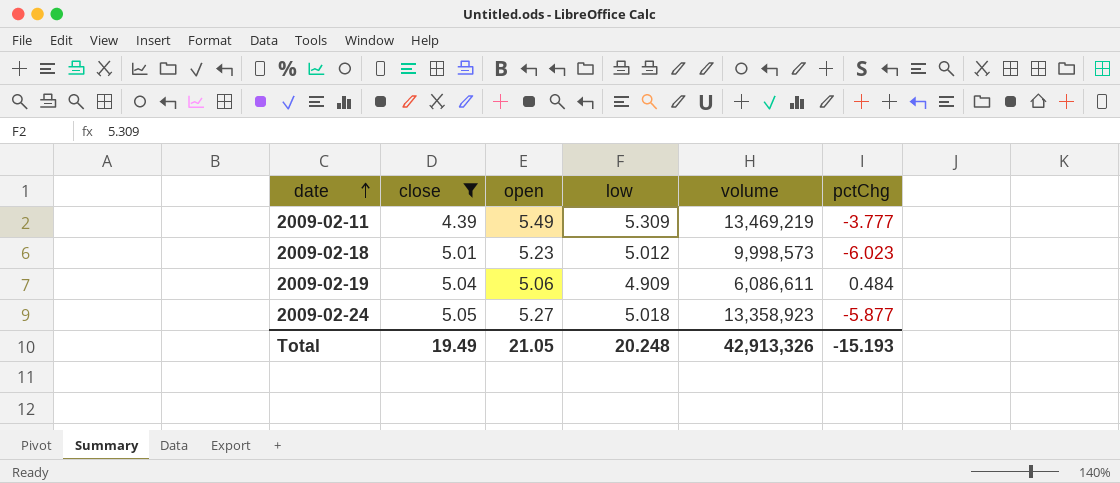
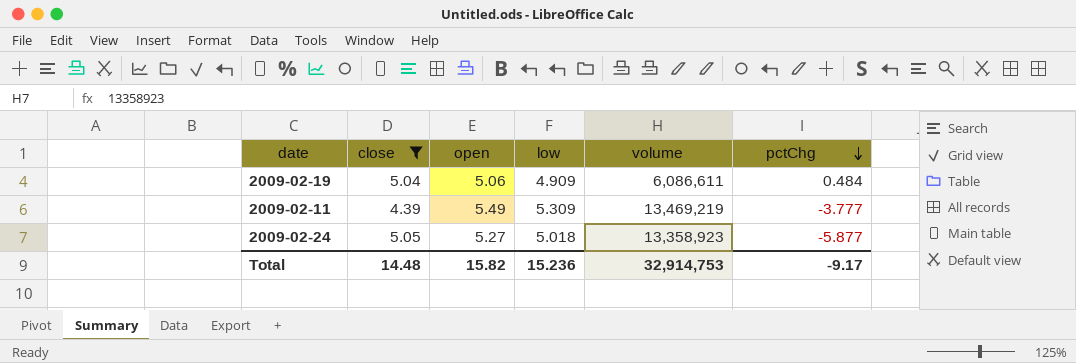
row order: date ascending -> pctChg descending
row 2009-02-18: 5.01 | 5.23 | 5.012 | 9,998,573 | -6.023 -> none
Total | close: 19.49 -> 14.48
Total | open: 21.05 -> 15.82
Total | low: 20.248 -> 15.236
Total | volume: 42,913,326 -> 32,914,753
Total | pctChg: -15.193 -> -9.17

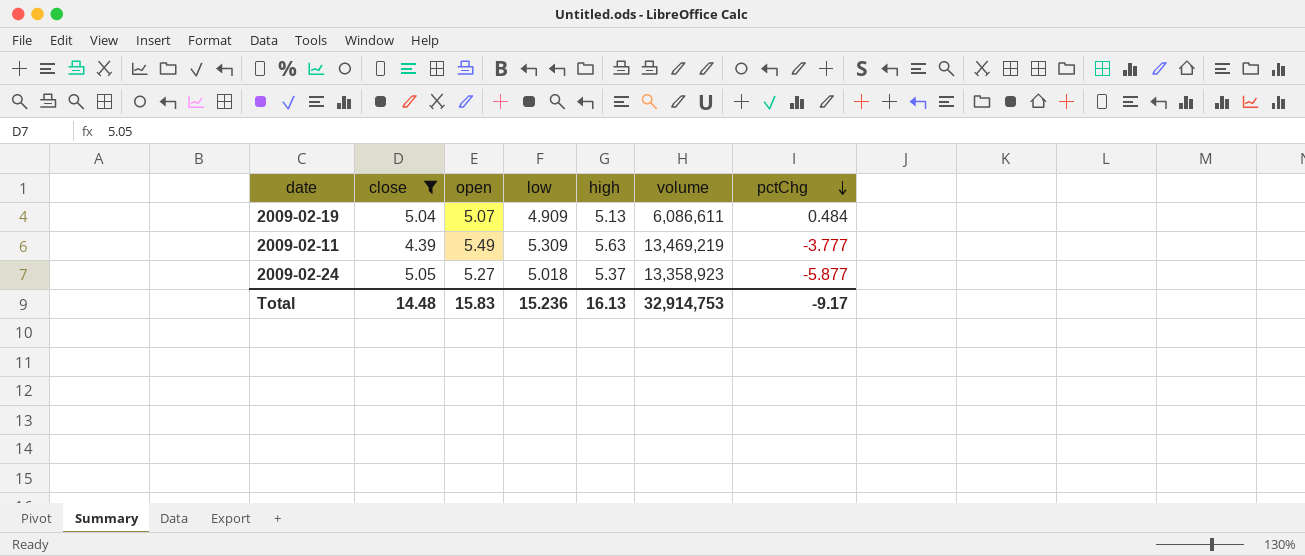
column high | position: none -> 5
2009-02-19 | open: 5.06 -> 5.07
Total | open: 15.82 -> 15.83

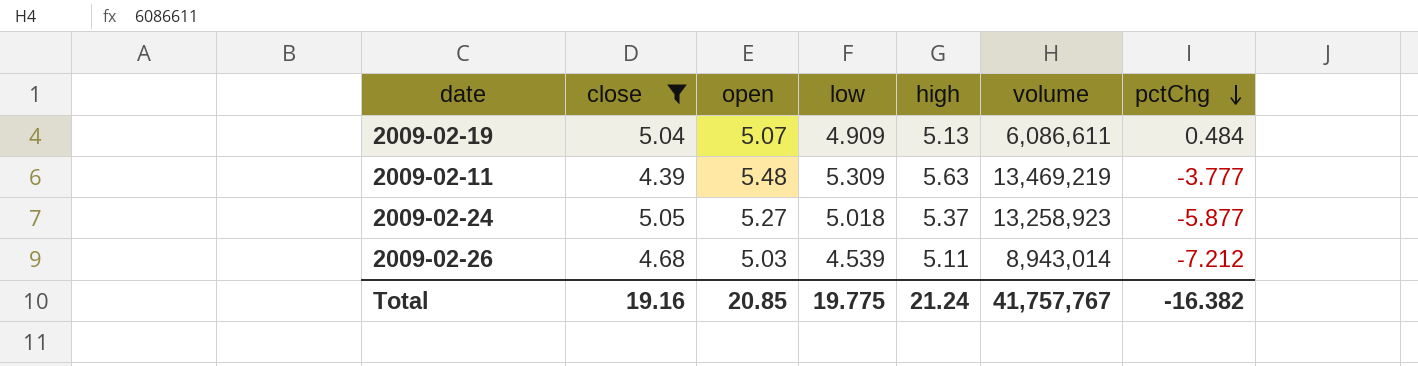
2009-02-11 | open: 5.49 -> 5.48
2009-02-24 | volume: 13,358,923 -> 13,258,923
row 2009-02-26: none -> 4.68 | 5.03 | 4.539 | 5.11 | 8,943,014 | -7.212
Total | close: 14.48 -> 19.16
Total | open: 15.83 -> 20.85
Total | low: 15.236 -> 19.775
Total | high: 16.13 -> 21.24
Total | volume: 32,914,753 -> 41,757,767
Total | pctChg: -9.17 -> -16.382

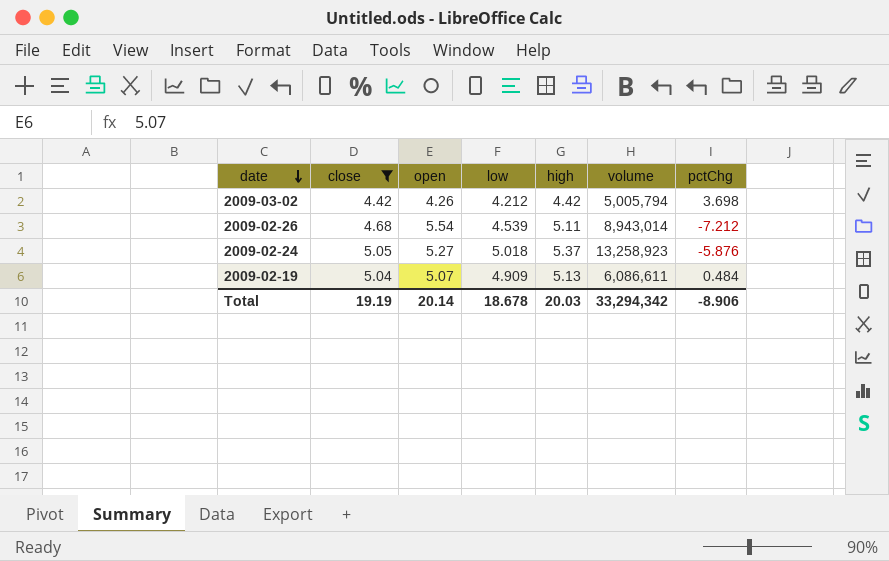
row order: pctChg descending -> date descending
row 2009-02-11: 4.39 | 5.48 | 5.309 | 5.63 | 13,469,219 | -3.777 -> none
row 2009-03-02: none -> 4.42 | 4.26 | 4.212 | 4.42 | 5,005,794 | 3.698
2009-02-26 | open: 5.03 -> 5.54
2009-02-24 | pctChg: -5.877 -> -5.876
Total | close: 19.16 -> 19.19
Total | open: 20.85 -> 20.14
Total | low: 19.775 -> 18.678
Total | high: 21.24 -> 20.03
Total | volume: 41,757,767 -> 33,294,342
Total | pctChg: -16.382 -> -8.906

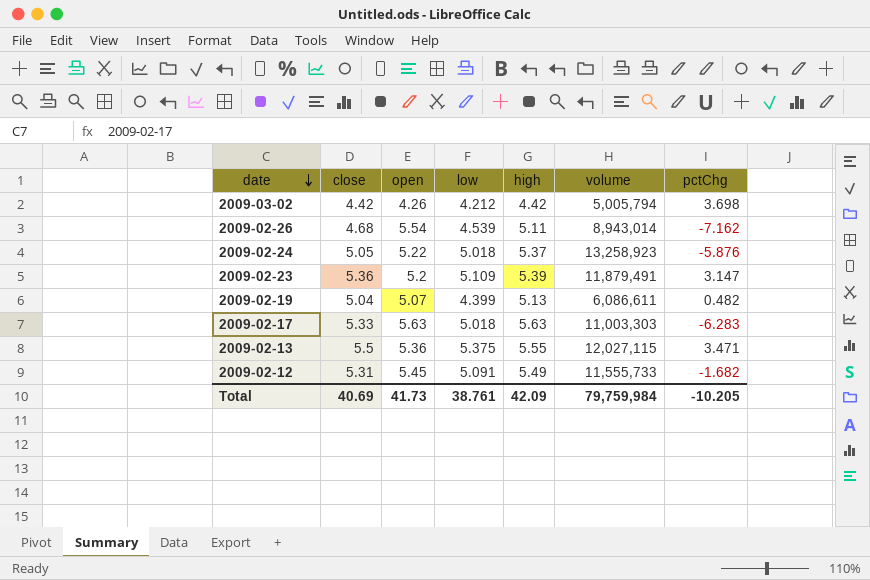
filter: close <= 5.05 -> none
2009-02-26 | pctChg: -7.212 -> -7.162
2009-02-24 | open: 5.27 -> 5.22
2009-02-19 | low: 4.909 -> 4.399
2009-02-19 | pctChg: 0.484 -> 0.482
Total | close: 19.19 -> 40.69
Total | open: 20.14 -> 41.73
Total | low: 18.678 -> 38.761
Total | high: 20.03 -> 42.09
Total | volume: 33,294,342 -> 79,759,984
Total | pctChg: -8.906 -> -10.205

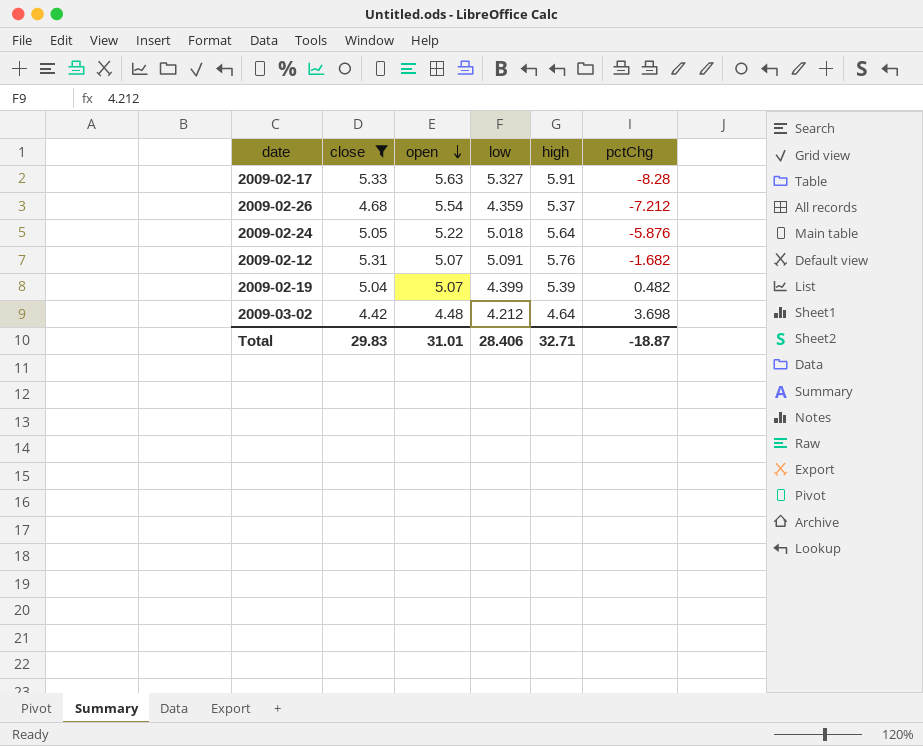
filter: none -> close <= 5.33
row order: date descending -> open descending
column volume | position: 6 -> none
2009-02-17 | low: 5.018 -> 5.327
2009-02-17 | high: 5.63 -> 5.91
2009-02-17 | pctChg: -6.283 -> -8.28
2009-02-26 | low: 4.539 -> 4.359
2009-02-26 | high: 5.11 -> 5.37
2009-02-26 | pctChg: -7.162 -> -7.212
2009-02-24 | high: 5.37 -> 5.64
2009-02-12 | open: 5.45 -> 5.07
2009-02-12 | high: 5.49 -> 5.76
2009-02-19 | high: 5.13 -> 5.39
2009-03-02 | open: 4.26 -> 4.48
2009-03-02 | high: 4.42 -> 4.64
Total | close: 40.69 -> 29.83
Total | open: 41.73 -> 31.01
Total | low: 38.761 -> 28.406
Total | high: 42.09 -> 32.71
Total | pctChg: -10.205 -> -18.87

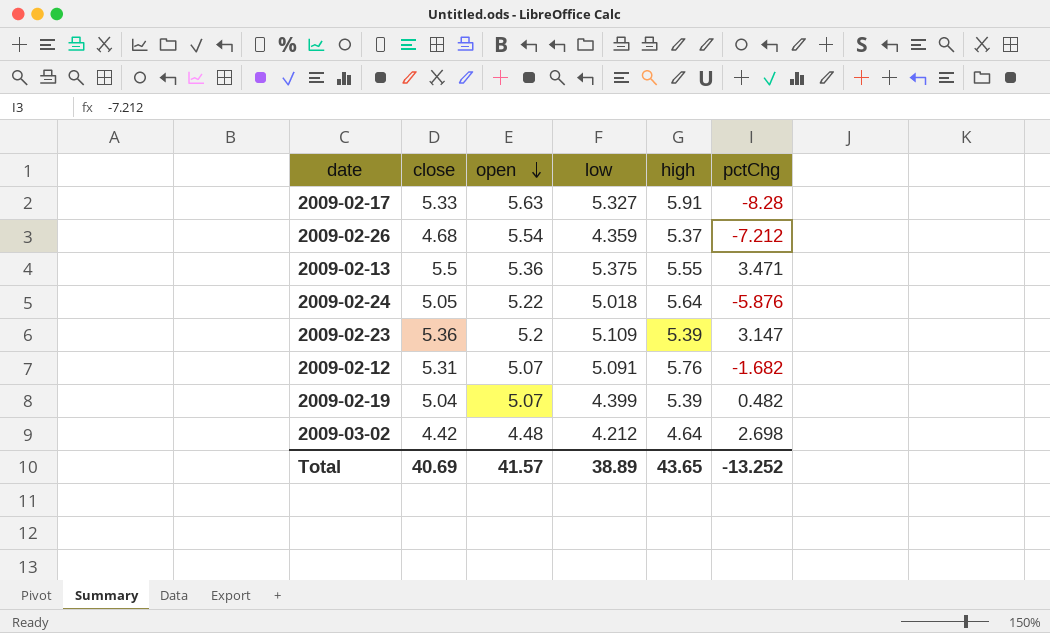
filter: close <= 5.33 -> none
2009-03-02 | pctChg: 3.698 -> 2.698
Total | close: 29.83 -> 40.69
Total | open: 31.01 -> 41.57
Total | low: 28.406 -> 38.89
Total | high: 32.71 -> 43.65
Total | pctChg: -18.87 -> -13.252

